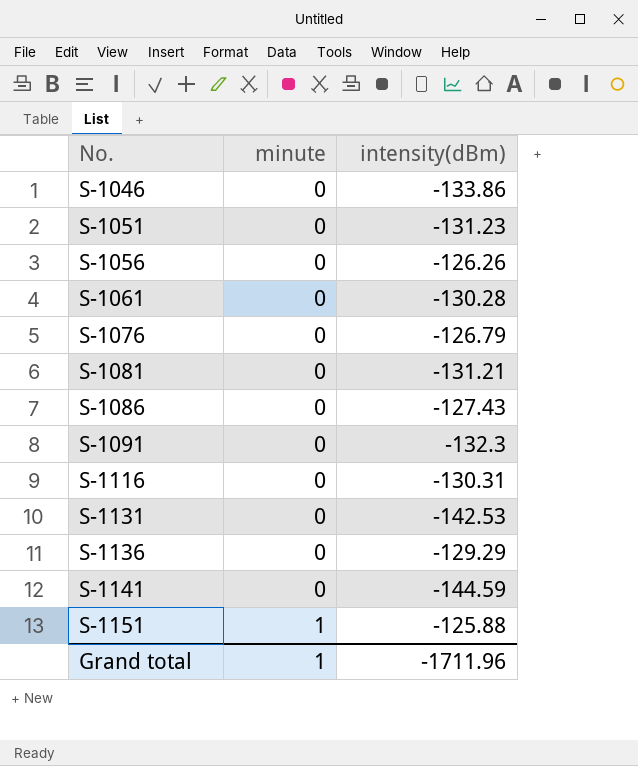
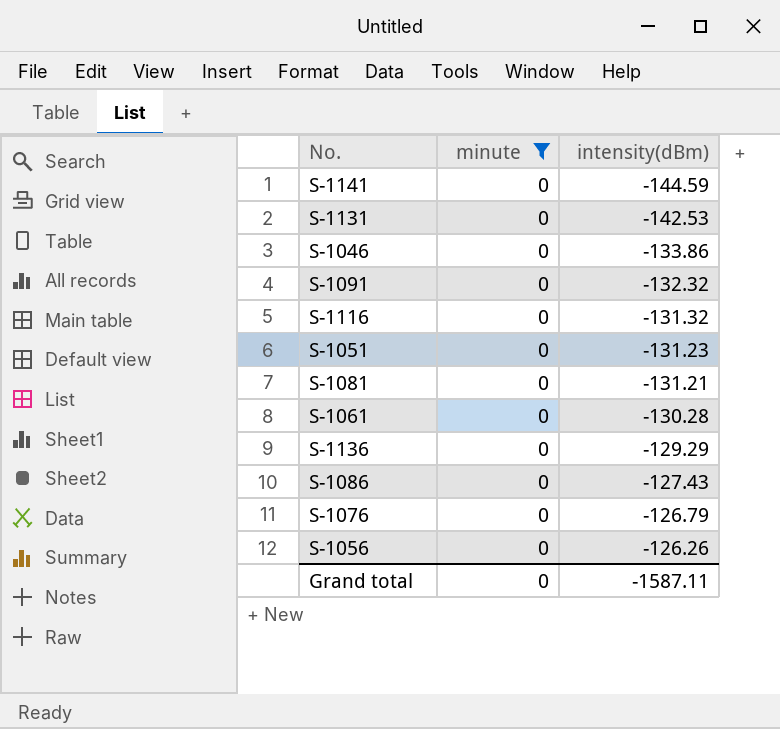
filter: none -> minute = 0
row order: No. ascending -> intensity(dBm) ascending
S-1091 | intensity(dBm): -132.3 -> -132.32
S-1116 | intensity(dBm): -130.31 -> -131.32
Grand total | minute: 1 -> 0
Grand total | intensity(dBm): -1711.96 -> -1587.11

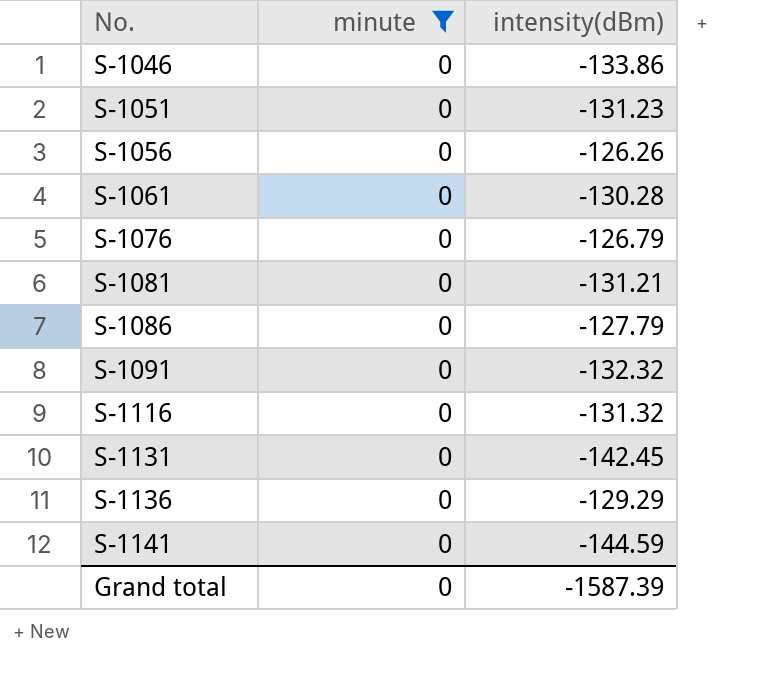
row order: intensity(dBm) ascending -> No. ascending
S-1086 | intensity(dBm): -127.43 -> -127.79
S-1131 | intensity(dBm): -142.53 -> -142.45
Grand total | intensity(dBm): -1587.11 -> -1587.39

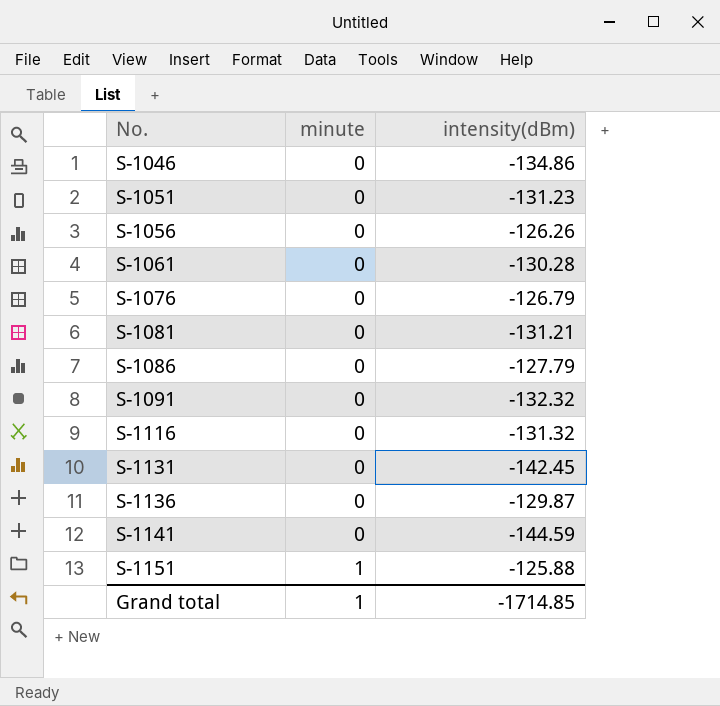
filter: minute = 0 -> none
S-1046 | intensity(dBm): -133.86 -> -134.86
S-1136 | intensity(dBm): -129.29 -> -129.87
Grand total | minute: 0 -> 1
Grand total | intensity(dBm): -1587.39 -> -1714.85

